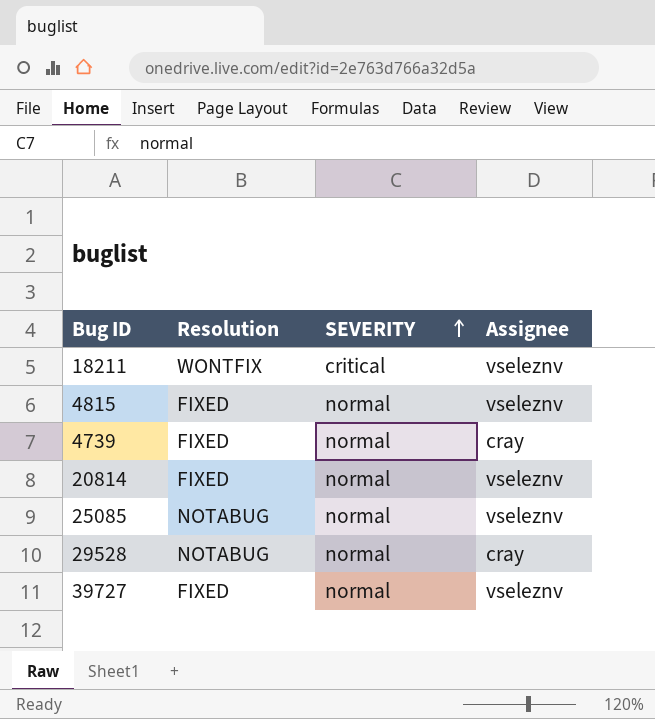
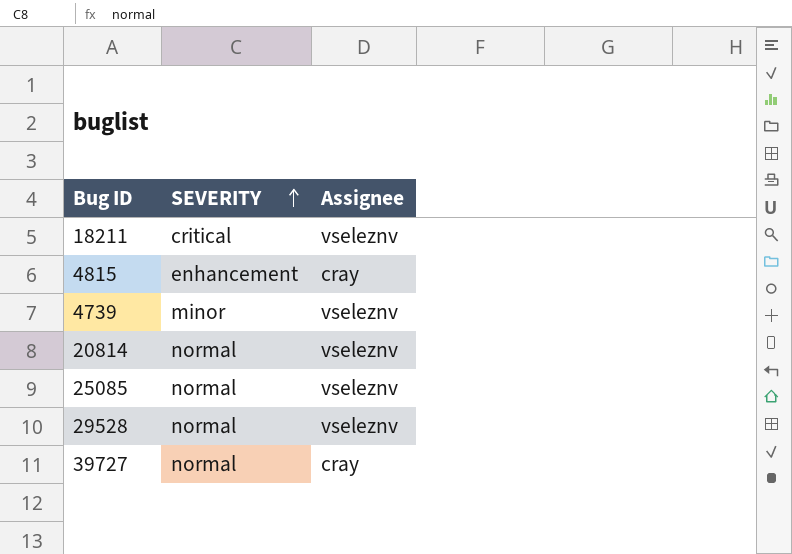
column Resolution | position: 2 -> none
4815 | SEVERITY: normal -> enhancement
4815 | Assignee: vseleznv -> cray
4739 | SEVERITY: normal -> minor
4739 | Assignee: cray -> vseleznv
29528 | Assignee: cray -> vseleznv
39727 | Assignee: vseleznv -> cray

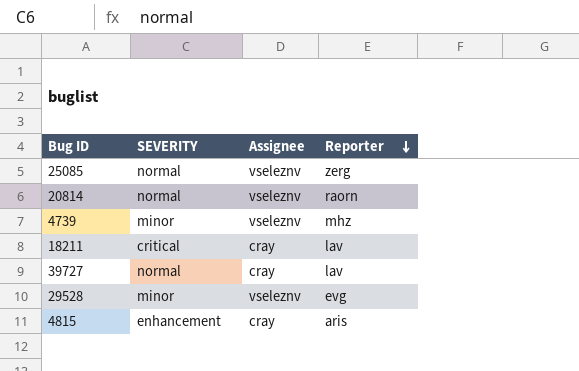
row order: SEVERITY ascending -> Reporter descending
column Reporter | position: none -> 4
18211 | Assignee: vseleznv -> cray
29528 | SEVERITY: normal -> minor

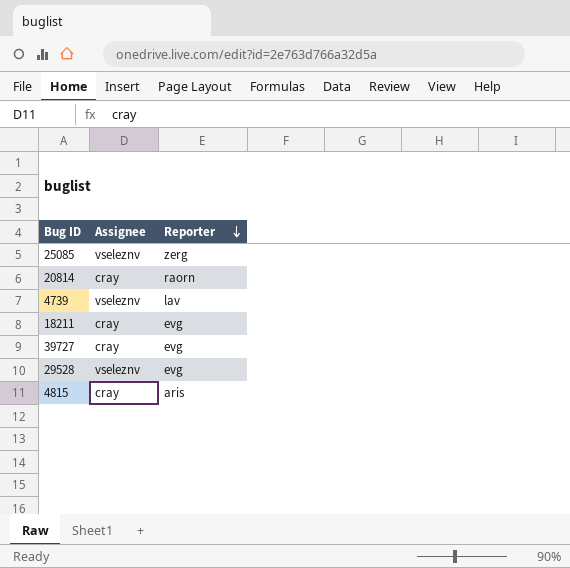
column SEVERITY | position: 2 -> none
20814 | Assignee: vseleznv -> cray
4739 | Reporter: mhz -> lav
18211 | Reporter: lav -> evg
39727 | Reporter: lav -> evg

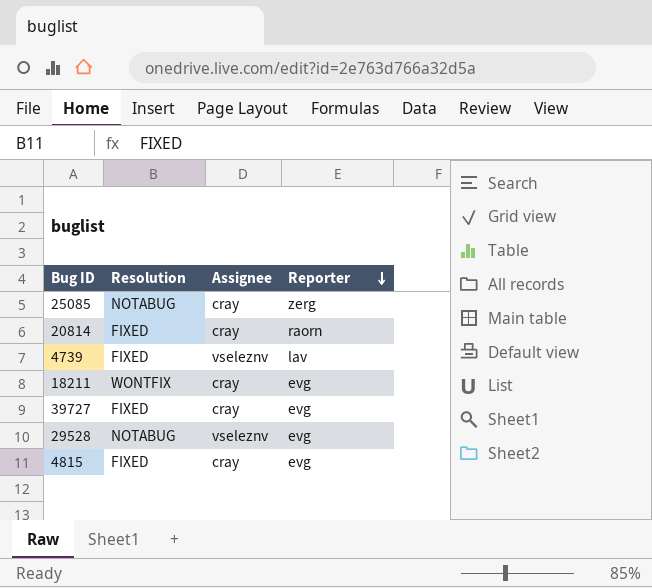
column Resolution | position: none -> 2
25085 | Assignee: vseleznv -> cray
4815 | Reporter: aris -> evg

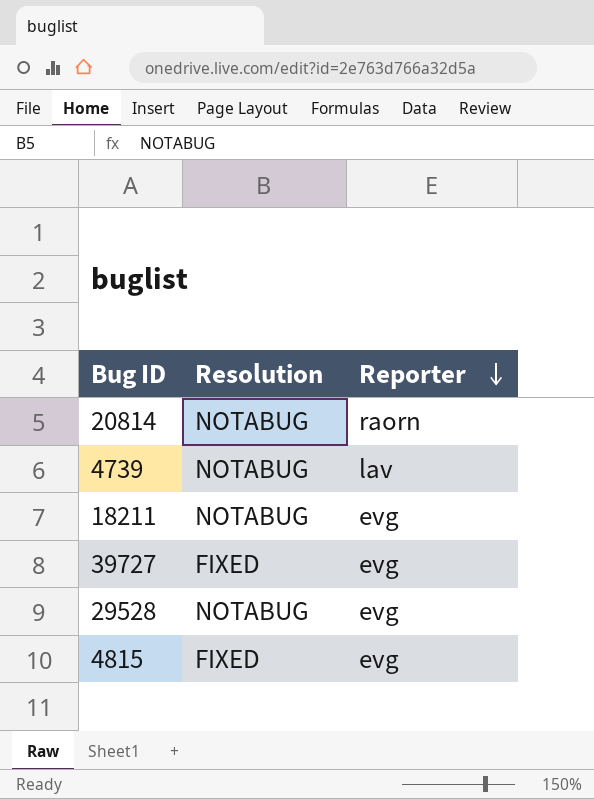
column Assignee | position: 3 -> none
row 25085: NOTABUG | cray | zerg -> none
20814 | Resolution: FIXED -> NOTABUG
4739 | Resolution: FIXED -> NOTABUG
18211 | Resolution: WONTFIX -> NOTABUG

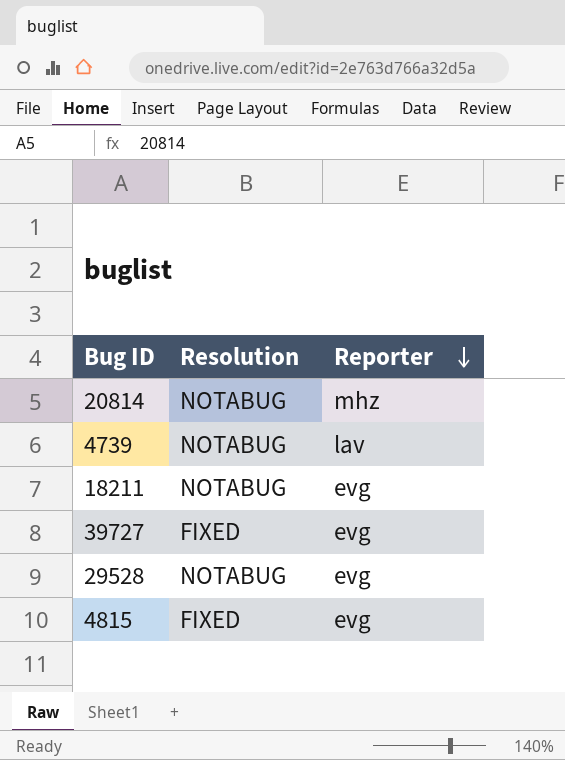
20814 | Reporter: raorn -> mhz

